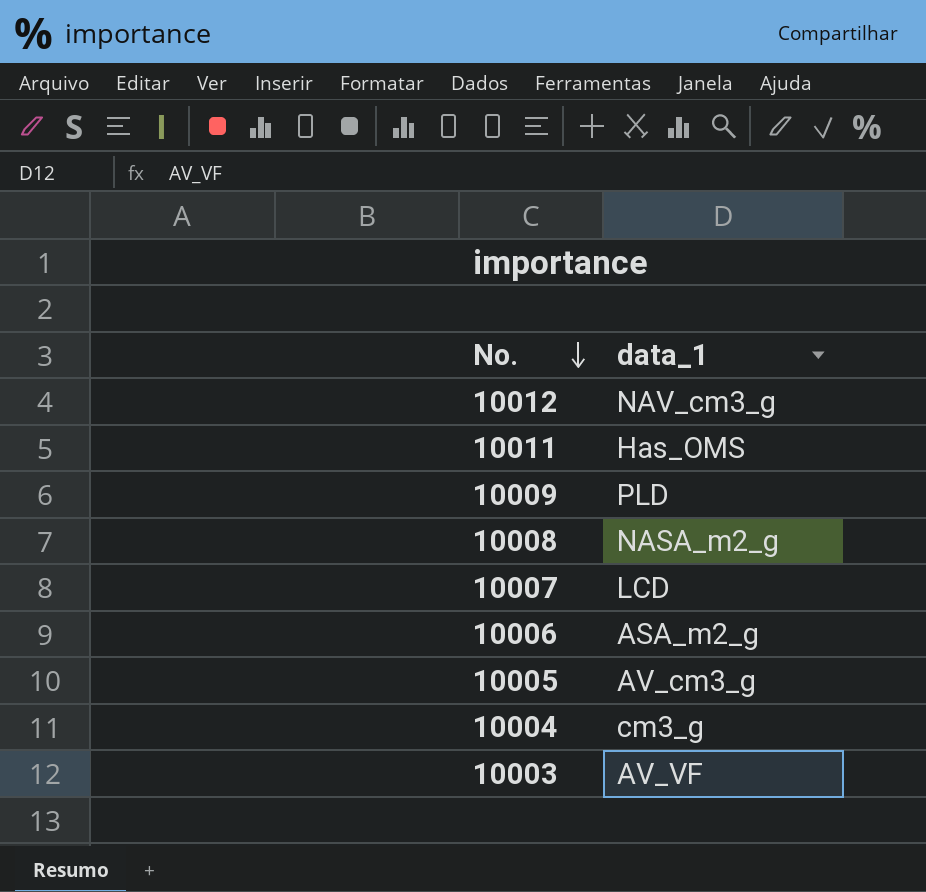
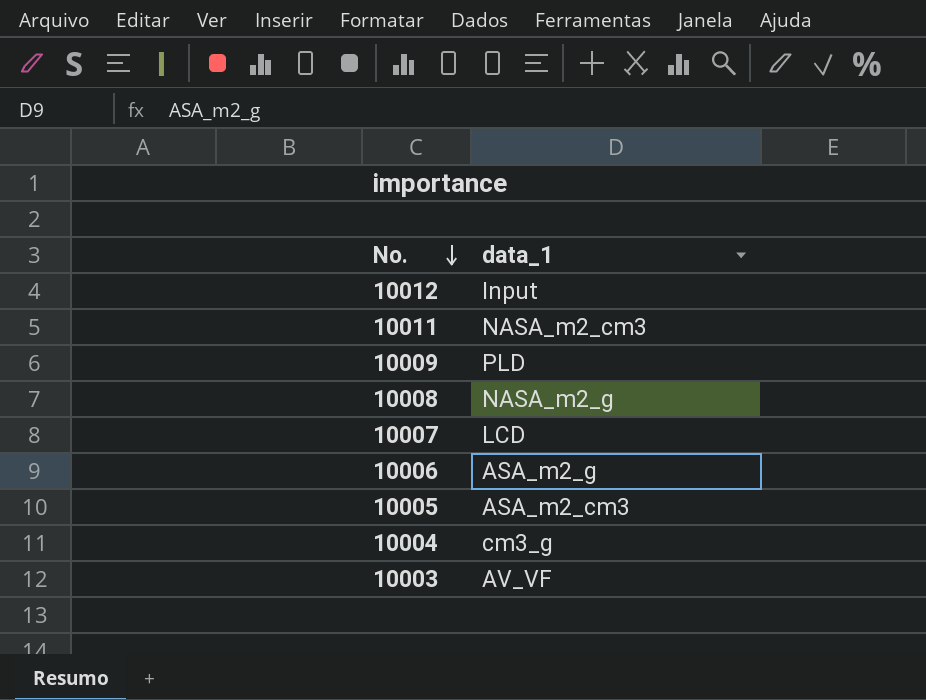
10012 | data_1: NAV_cm3_g -> Input
10011 | data_1: Has_OMS -> NASA_m2_cm3
10005 | data_1: AV_cm3_g -> ASA_m2_cm3

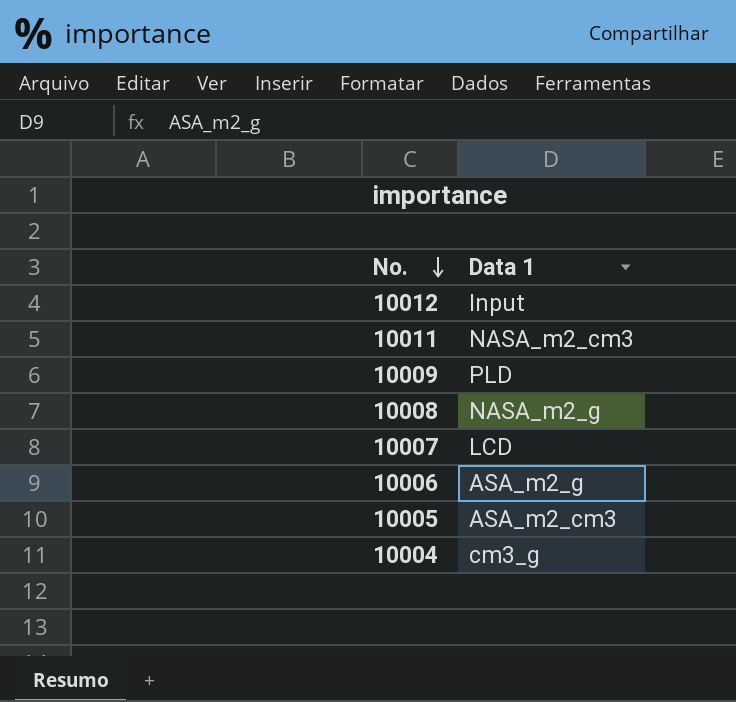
column name: data_1 -> Data 1
row 10003: AV_VF -> none

